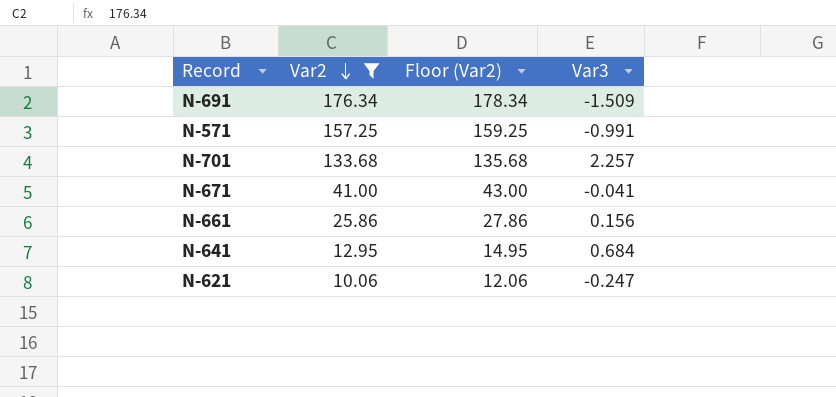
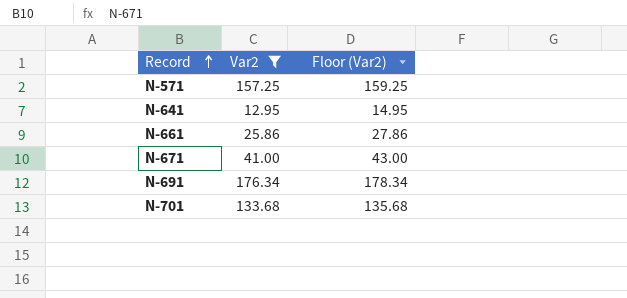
row order: Var2 descending -> Record ascending
column Var3 | position: 4 -> none
row N-621: 10.06 | 12.06 | -0.247 -> none

